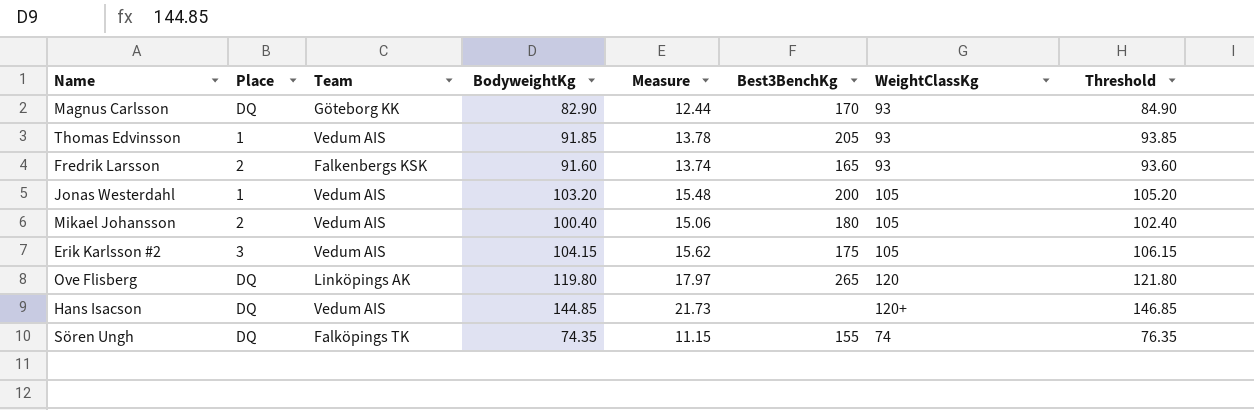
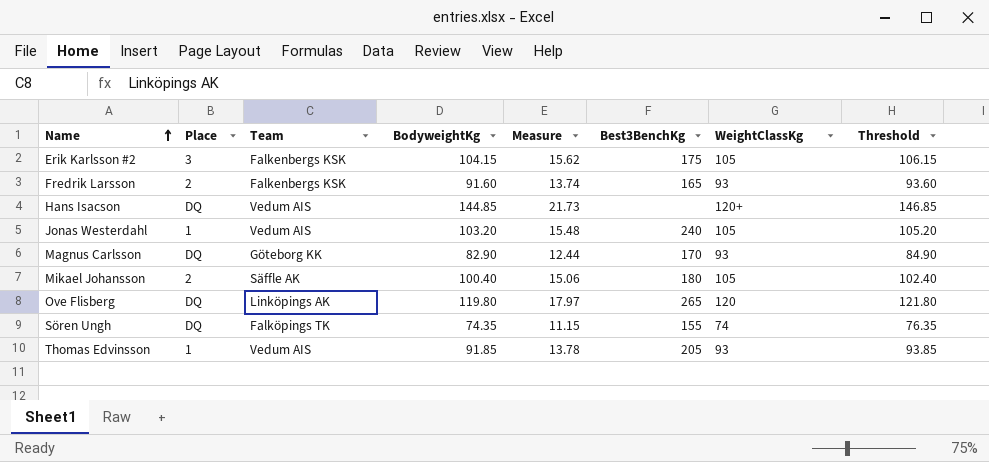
row order: none -> Name ascending
Erik Karlsson #2 | Team: Vedum AIS -> Falkenbergs KSK
Jonas Westerdahl | Best3BenchKg: 200 -> 240
Mikael Johansson | Team: Vedum AIS -> Säffle AK

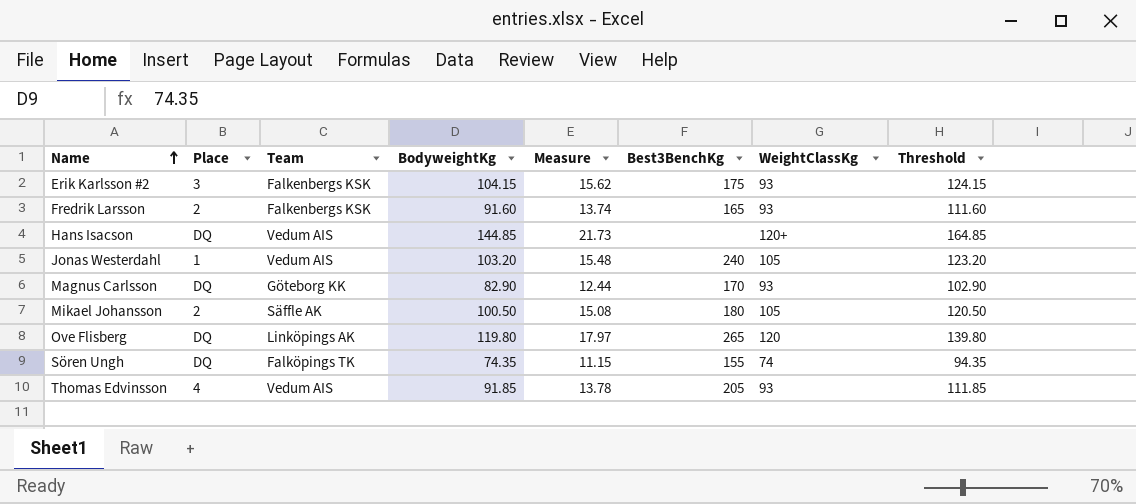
column Threshold | formula: [BodyweightKg] + 2 -> [BodyweightKg] + 20
Erik Karlsson #2 | WeightClassKg: 105 -> 93
Mikael Johansson | BodyweightKg: 100.40 -> 100.50
Mikael Johansson | Measure: 15.06 -> 15.08
Thomas Edvinsson | Place: 1 -> 4

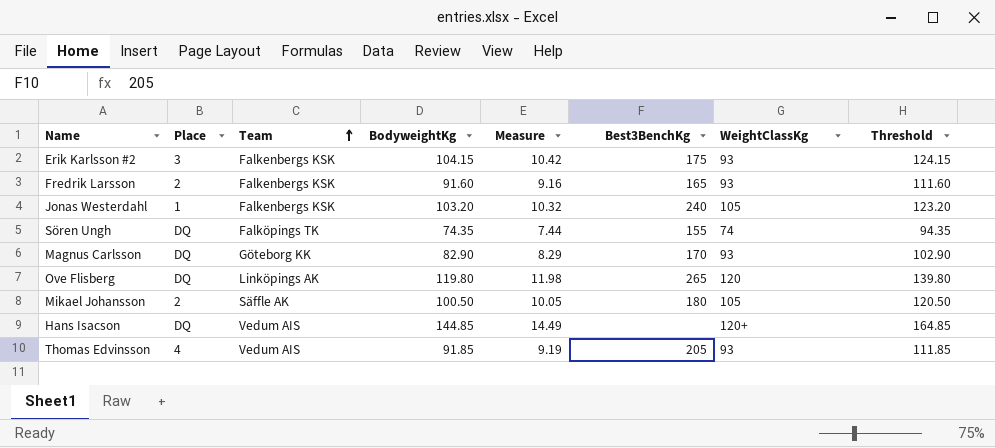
row order: Name ascending -> Team ascending
column Measure | formula: [BodyweightKg] * 0.15 -> [BodyweightKg] * 0.1
Jonas Westerdahl | Team: Vedum AIS -> Falkenbergs KSK

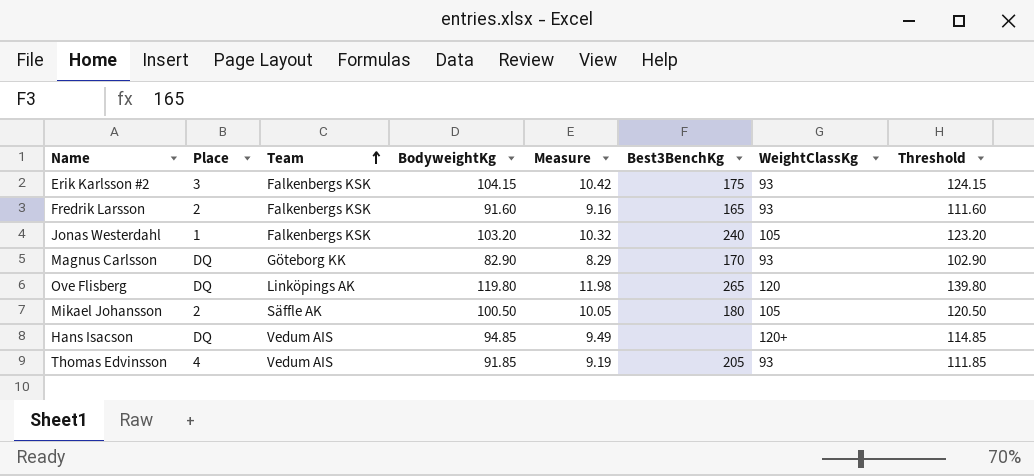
row Sören Ungh: DQ | Falköpings TK | 74.35 | 7.44 | 155 | 74 | 94.35 -> none
Hans Isacson | BodyweightKg: 144.85 -> 94.85
Hans Isacson | Measure: 14.49 -> 9.49
Hans Isacson | Threshold: 164.85 -> 114.85

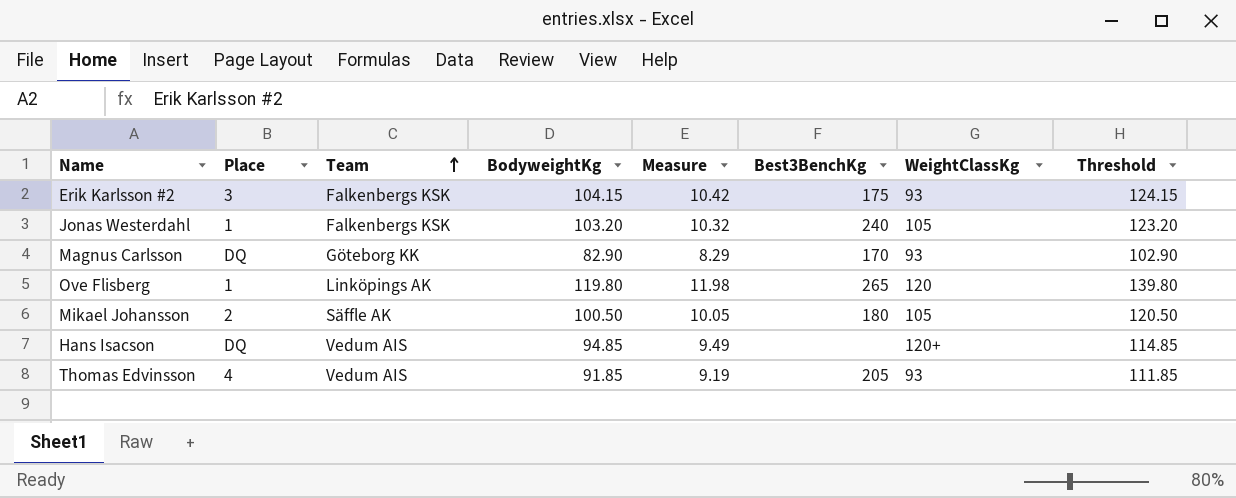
row Fredrik Larsson: 2 | Falkenbergs KSK | 91.60 | 9.16 | 165 | 93 | 111.60 -> none
Ove Flisberg | Place: DQ -> 1

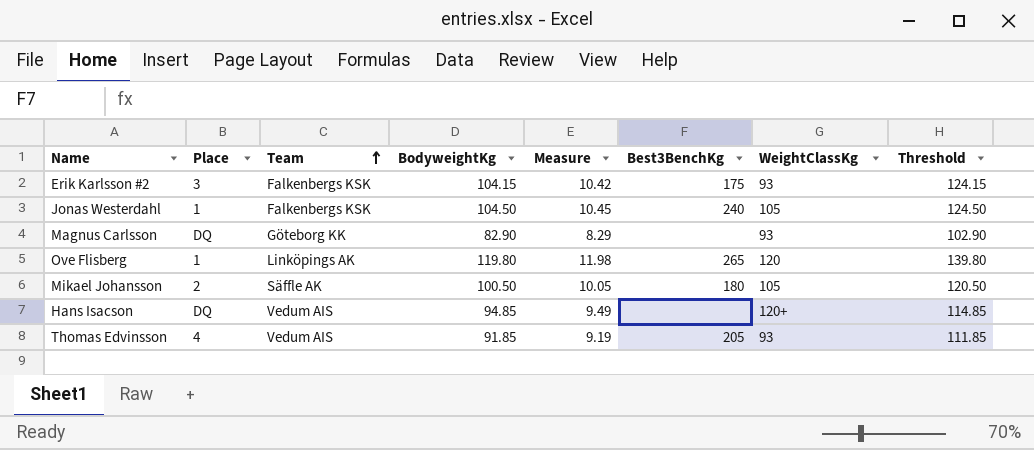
Jonas Westerdahl | BodyweightKg: 103.20 -> 104.50
Jonas Westerdahl | Measure: 10.32 -> 10.45
Jonas Westerdahl | Threshold: 123.20 -> 124.50
Magnus Carlsson | Best3BenchKg: 170 -> none

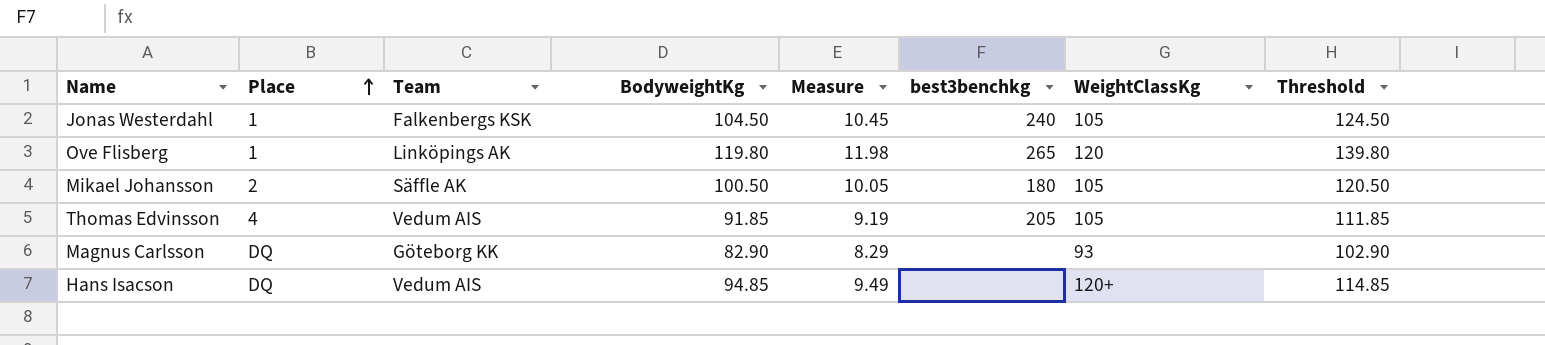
row order: Team ascending -> Place ascending
column name: Best3BenchKg -> best3benchkg
row Erik Karlsson #2: 3 | Falkenbergs KSK | 104.15 | 10.42 | 175 | 93 | 124.15 -> none
Thomas Edvinsson | WeightClassKg: 93 -> 105

